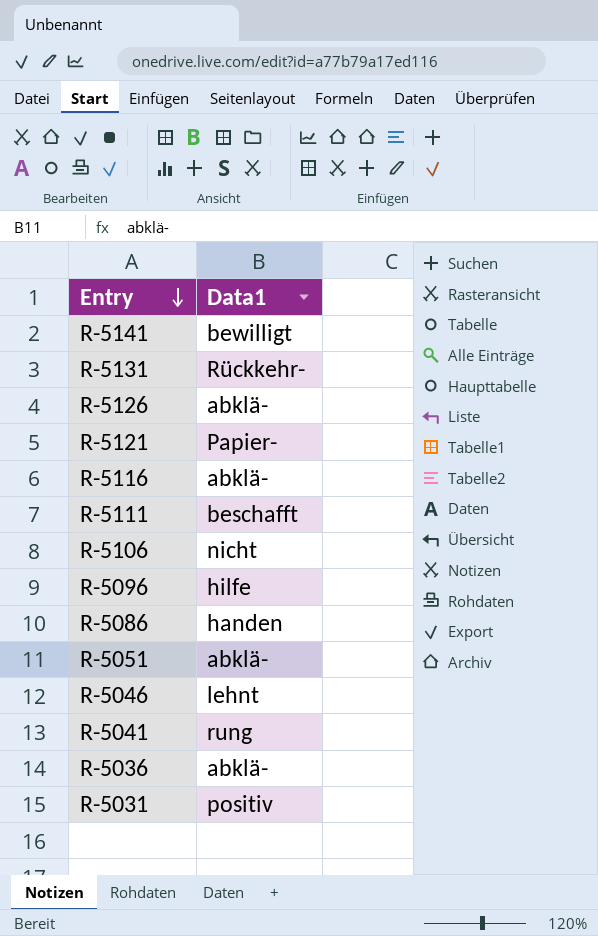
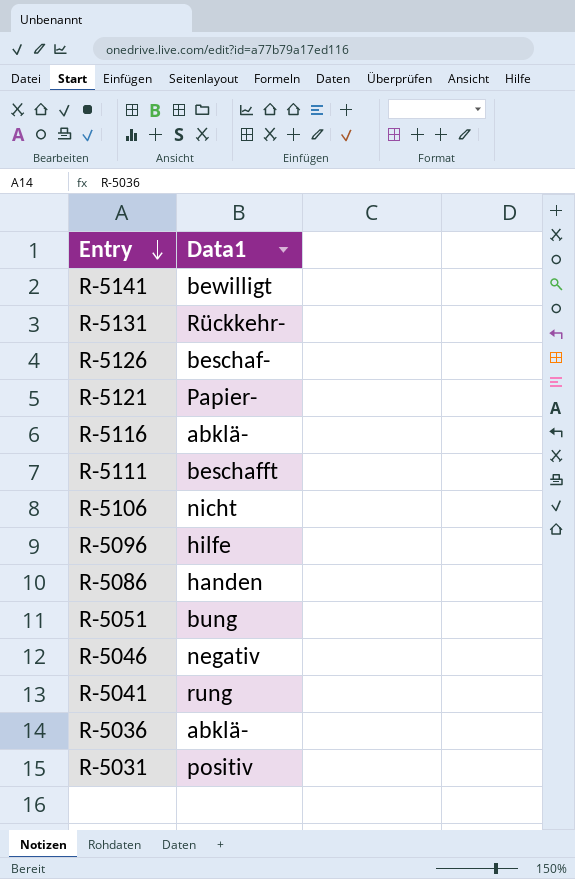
R-5126 | Data1: abklä- -> beschaf-
R-5051 | Data1: abklä- -> bung
R-5046 | Data1: lehnt -> negativ

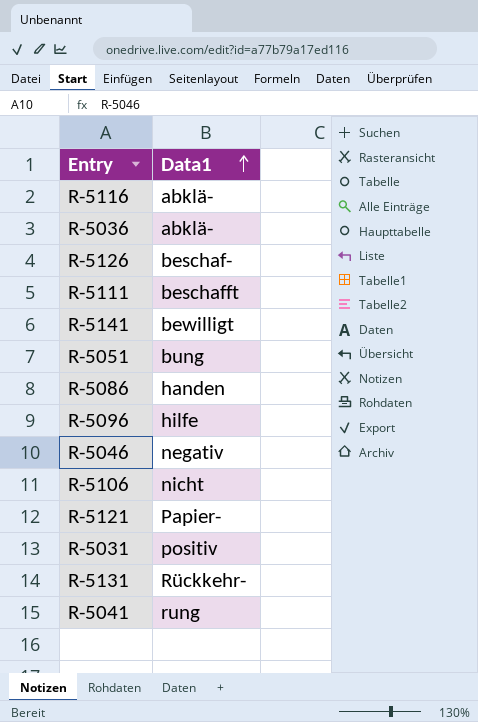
row order: Entry descending -> Data1 ascending

